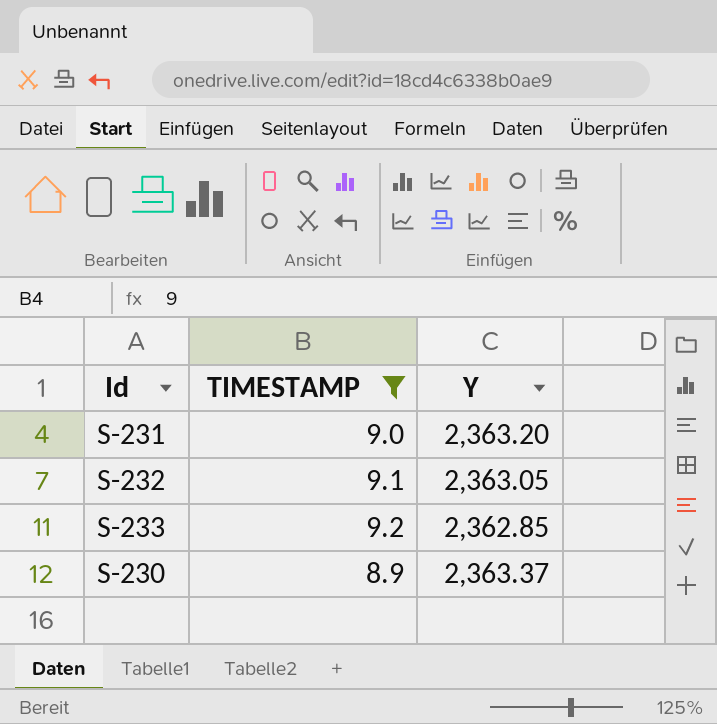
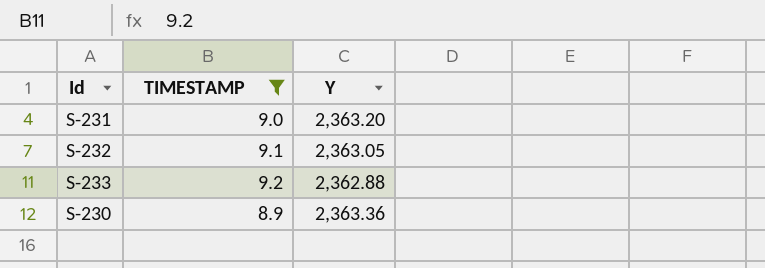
S-233 | Y: 2,362.85 -> 2,362.88
S-230 | Y: 2,363.37 -> 2,363.36

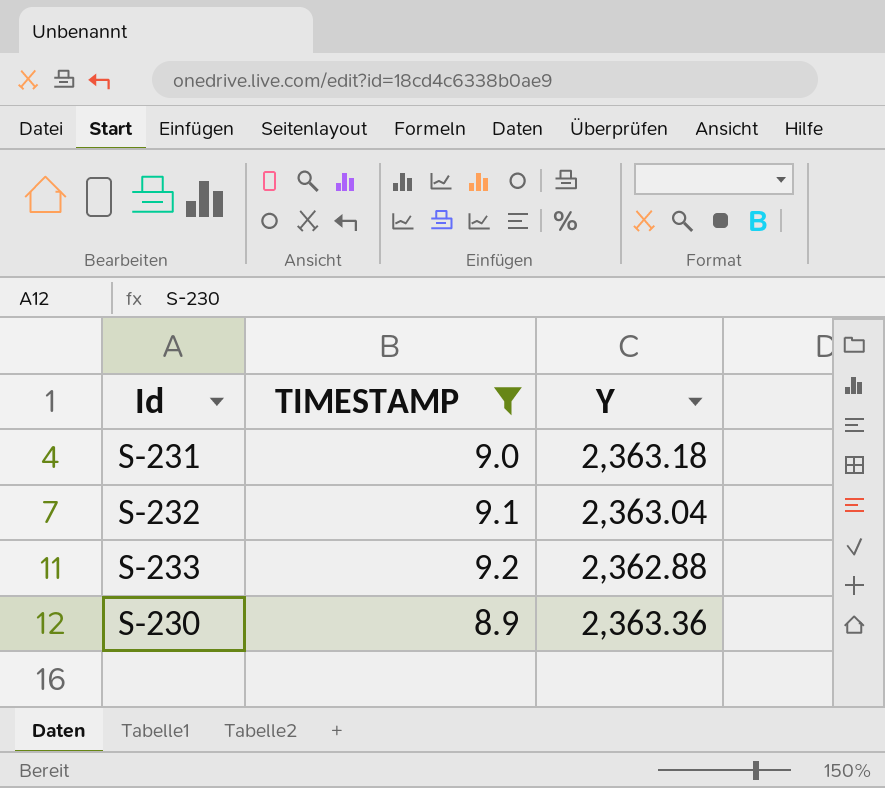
S-231 | Y: 2,363.20 -> 2,363.18
S-232 | Y: 2,363.05 -> 2,363.04

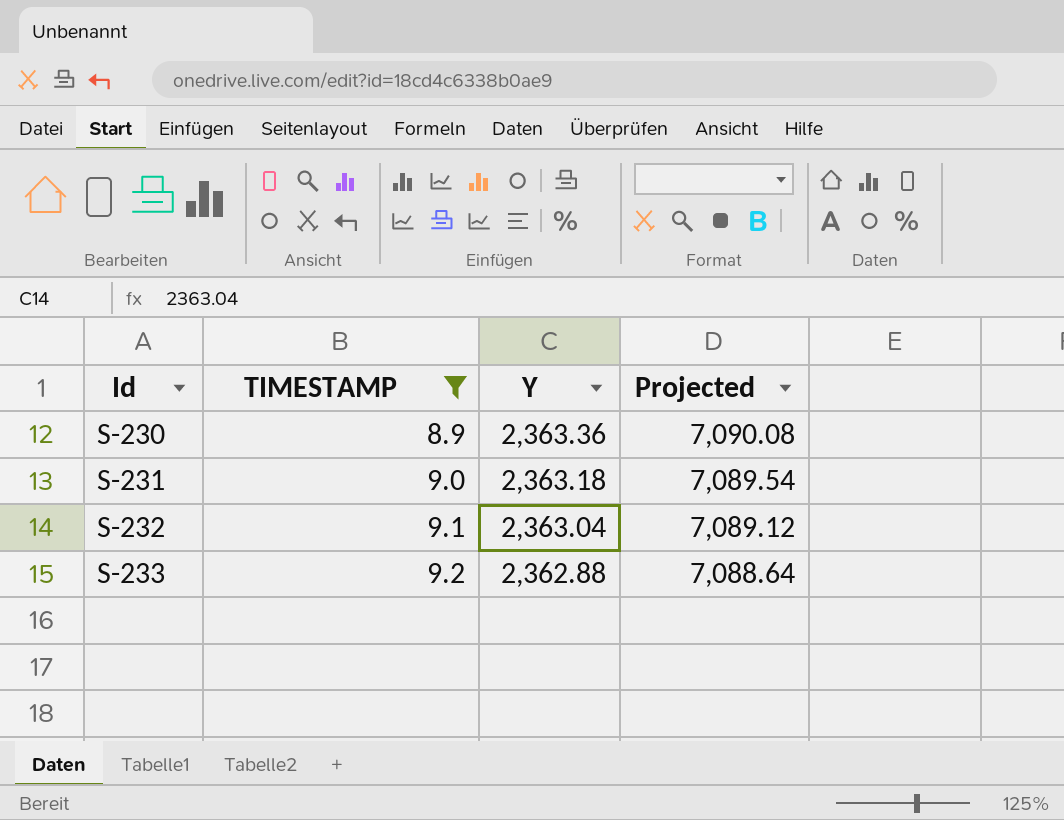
row order: none -> Id ascending
column Projected | formula: none -> [Y] * 3

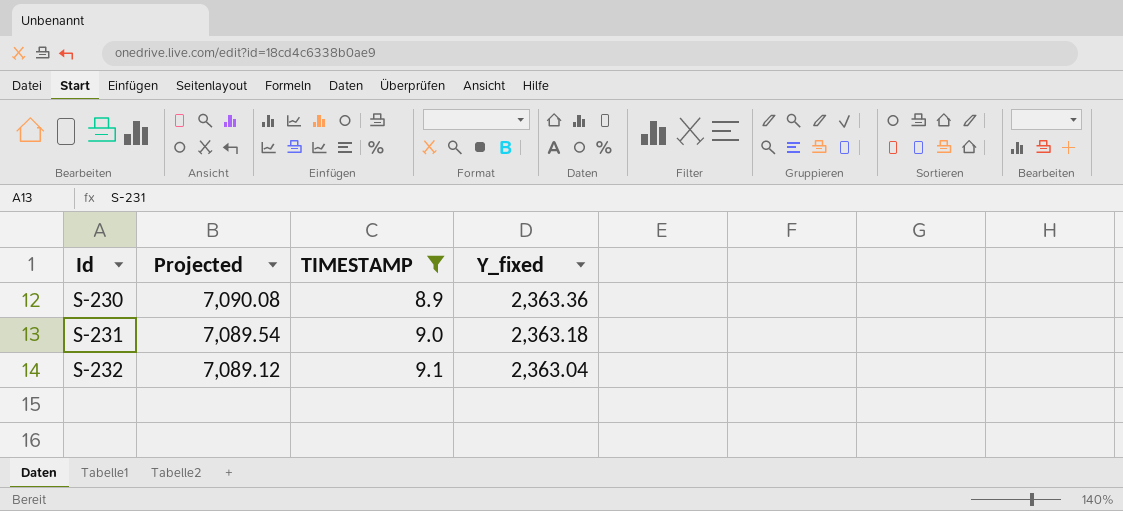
column Projected | position: 4 -> 2
column name: Y -> Y_fixed
row S-233: 9.2 | 2,362.88 | 7,088.64 -> none

